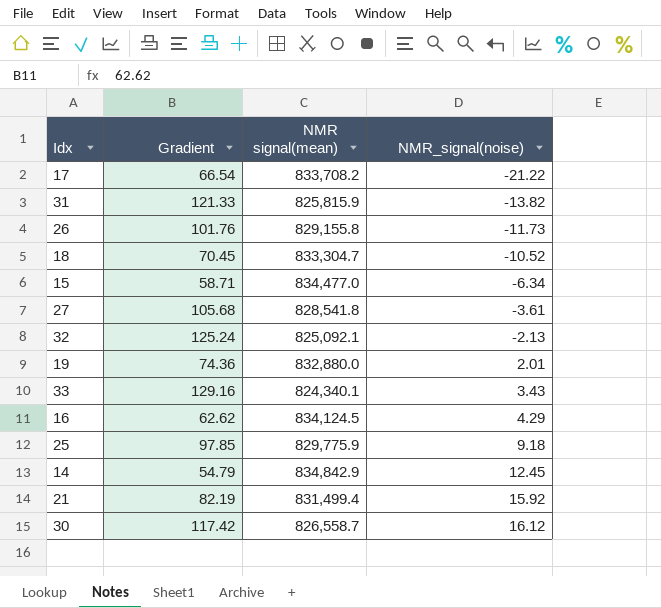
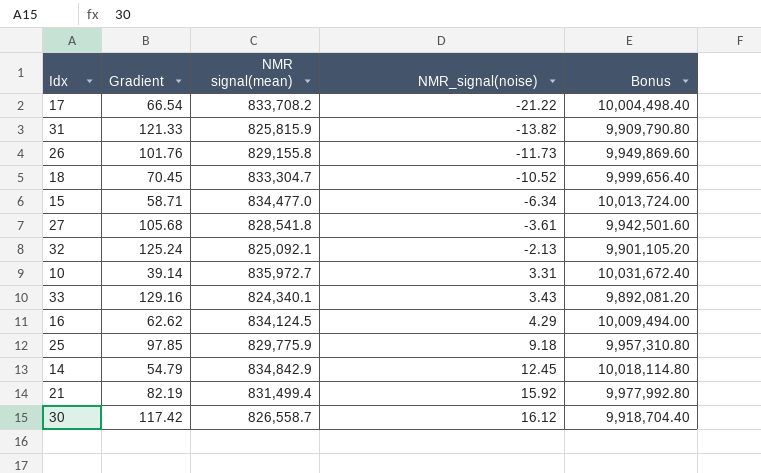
column Bonus | formula: none -> [NMR signal(mean)] * 12
row 19: 74.36 | 832,880.0 | 2.01 -> none
row 10: none -> 39.14 | 835,972.7 | 3.31 | 10,031,672.40

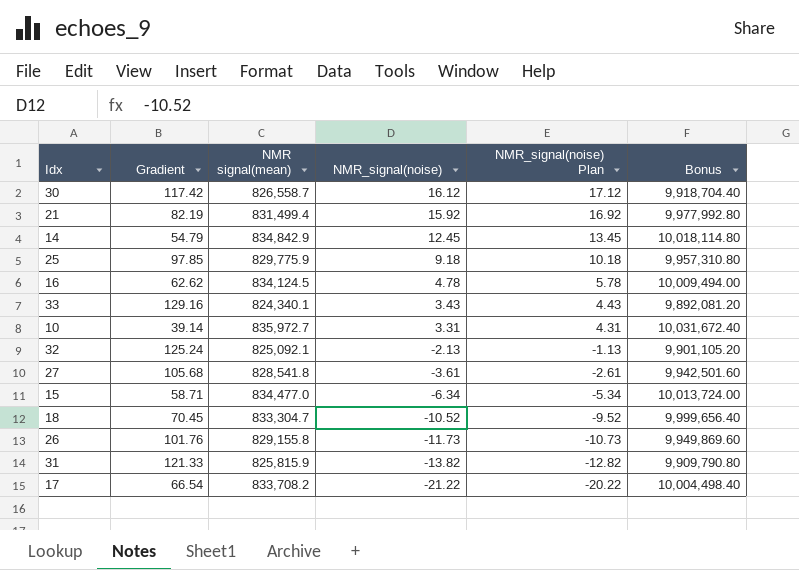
row order: NMR_signal(noise) ascending -> NMR_signal(noise) descending
column NMR_signal(noise) Plan | formula: none -> [NMR_signal(noise)] + 1
16 | NMR_signal(noise): 4.29 -> 4.78

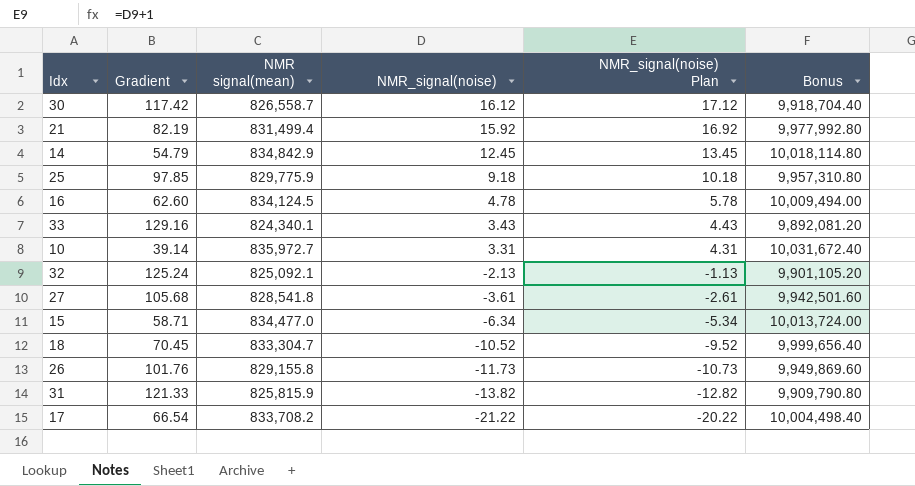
16 | Gradient: 62.62 -> 62.60

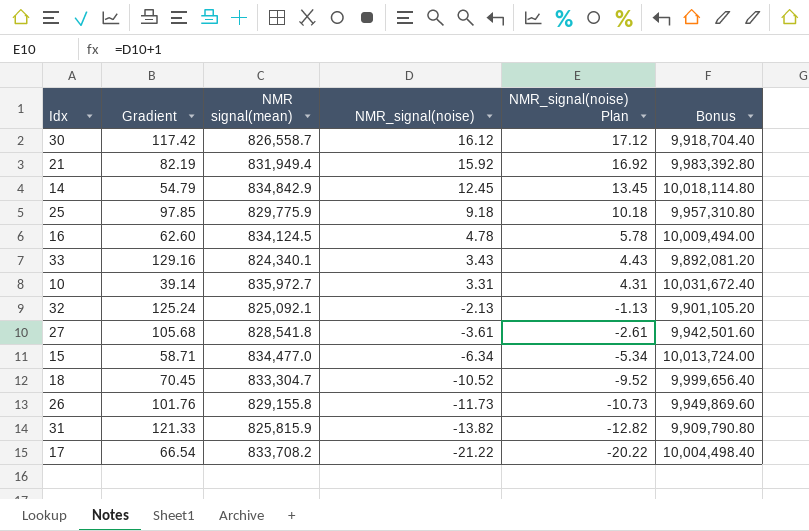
21 | NMR signal(mean): 831,499.4 -> 831,949.4
21 | Bonus: 9,977,992.80 -> 9,983,392.80

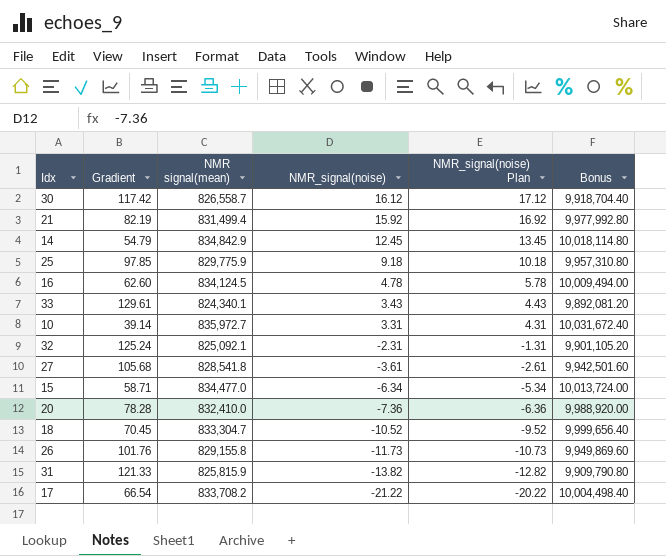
21 | NMR signal(mean): 831,949.4 -> 831,499.4
21 | Bonus: 9,983,392.80 -> 9,977,992.80
33 | Gradient: 129.16 -> 129.61
32 | NMR_signal(noise): -2.13 -> -2.31
32 | NMR_signal(noise) Plan: -1.13 -> -1.31
row 20: none -> 78.28 | 832,410.0 | -7.36 | -6.36 | 9,988,920.00

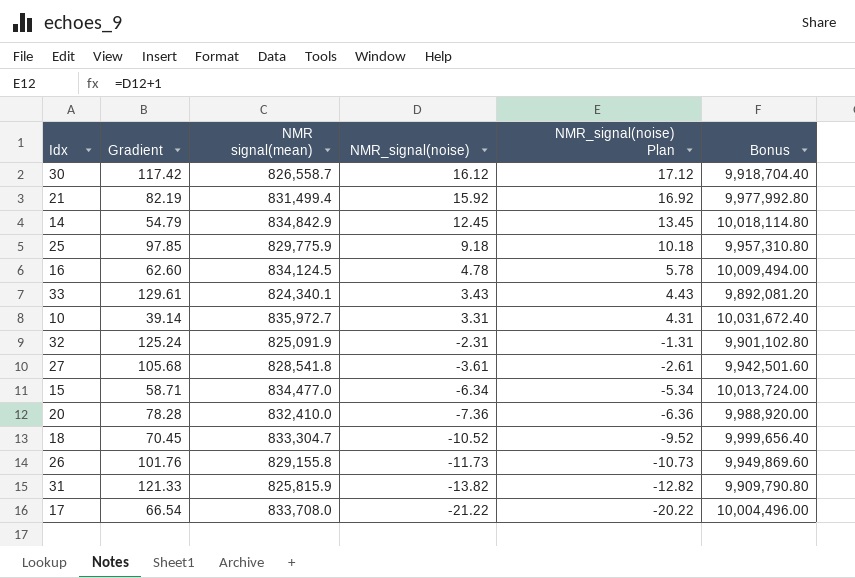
32 | NMR signal(mean): 825,092.1 -> 825,091.9
32 | Bonus: 9,901,105.20 -> 9,901,102.80
17 | NMR signal(mean): 833,708.2 -> 833,708.0
17 | Bonus: 10,004,498.40 -> 10,004,496.00

